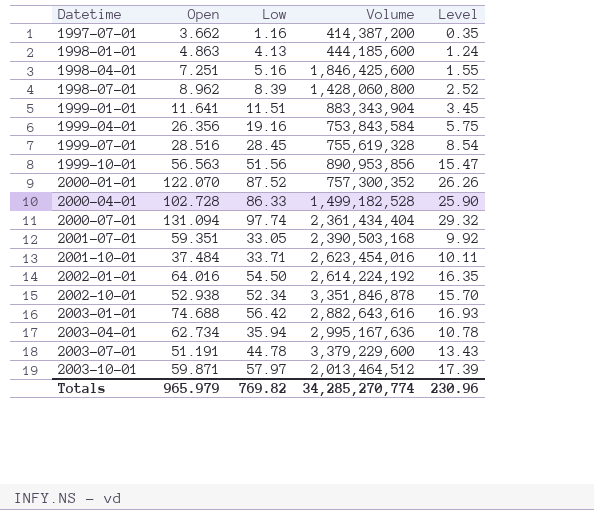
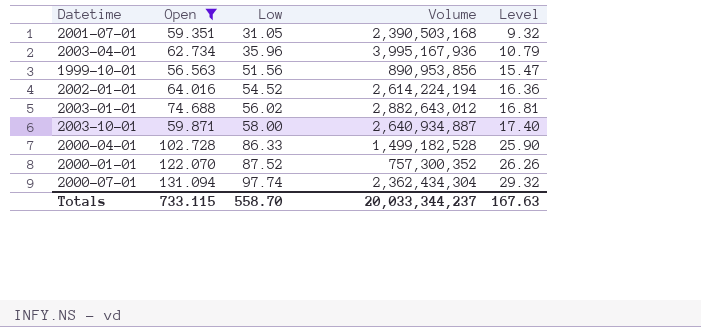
filter: none -> Open >= 56.563
row order: Datetime ascending -> Low ascending
2001-07-01 | Low: 33.05 -> 31.05
2001-07-01 | Level: 9.92 -> 9.32
2003-04-01 | Low: 35.94 -> 35.96
2003-04-01 | Volume: 2,995,167,636 -> 3,995,167,936
2003-04-01 | Level: 10.78 -> 10.79
2002-01-01 | Low: 54.50 -> 54.52
2002-01-01 | Volume: 2,614,224,192 -> 2,614,224,194
2002-01-01 | Level: 16.35 -> 16.36
2003-01-01 | Low: 56.42 -> 56.02
2003-01-01 | Volume: 2,882,643,616 -> 2,882,643,012
2003-01-01 | Level: 16.93 -> 16.81
2003-10-01 | Low: 57.97 -> 58.00
2003-10-01 | Volume: 2,013,464,512 -> 2,640,934,887
2003-10-01 | Level: 17.39 -> 17.40
2000-07-01 | Volume: 2,361,434,404 -> 2,362,434,304
Totals | Open: 965.979 -> 733.115
Totals | Low: 769.82 -> 558.70
Totals | Volume: 34,285,270,774 -> 20,033,344,237
Totals | Level: 230.96 -> 167.63

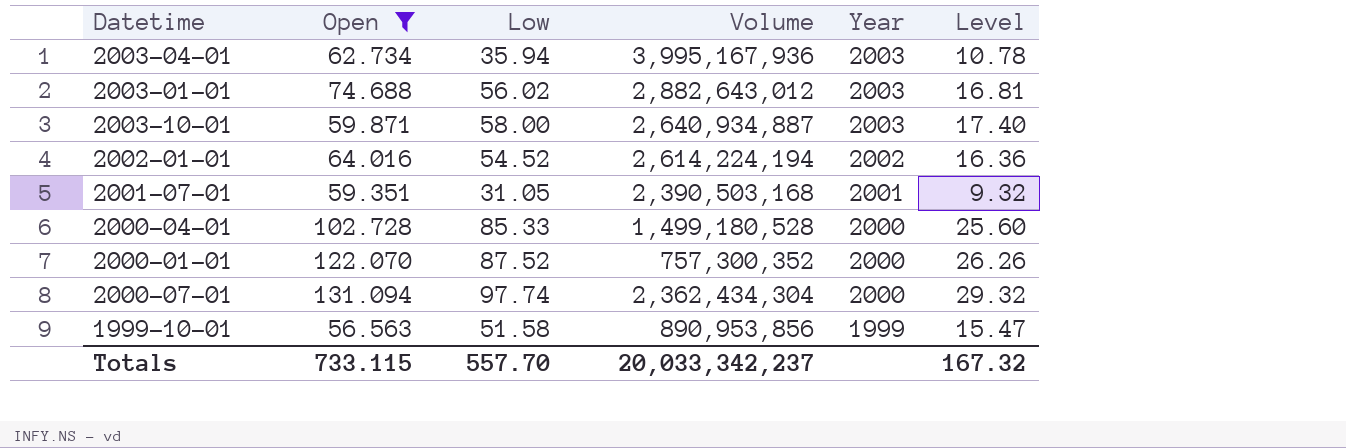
row order: Low ascending -> Year descending
column Year | position: none -> 5
2003-04-01 | Low: 35.96 -> 35.94
2003-04-01 | Level: 10.79 -> 10.78
2000-04-01 | Low: 86.33 -> 85.33
2000-04-01 | Volume: 1,499,182,528 -> 1,499,180,528
2000-04-01 | Level: 25.90 -> 25.60
1999-10-01 | Low: 51.56 -> 51.58
Totals | Low: 558.70 -> 557.70
Totals | Volume: 20,033,344,237 -> 20,033,342,237
Totals | Level: 167.63 -> 167.32

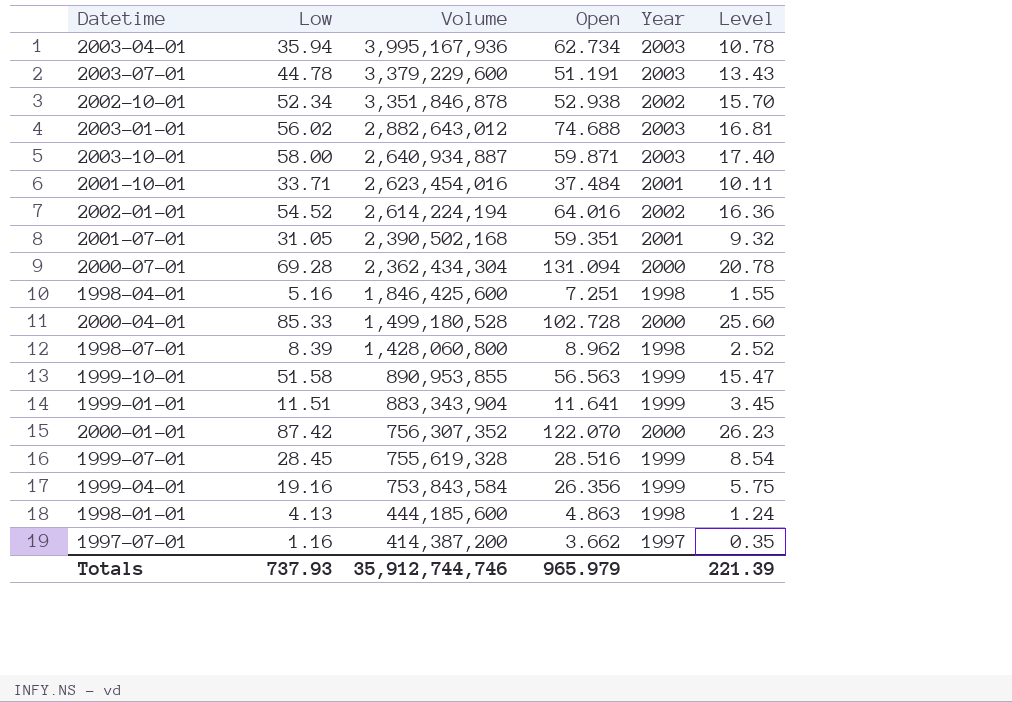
filter: Open >= 56.563 -> none
row order: Year descending -> Volume descending
column Open | position: 2 -> 4
2001-07-01 | Volume: 2,390,503,168 -> 2,390,502,168
2000-07-01 | Low: 97.74 -> 69.28
2000-07-01 | Level: 29.32 -> 20.78
1999-10-01 | Volume: 890,953,856 -> 890,953,855
2000-01-01 | Low: 87.52 -> 87.42
2000-01-01 | Volume: 757,300,352 -> 756,307,352
2000-01-01 | Level: 26.26 -> 26.23
Totals | Low: 557.70 -> 737.93
Totals | Volume: 20,033,342,237 -> 35,912,744,746
Totals | Open: 733.115 -> 965.979
Totals | Level: 167.32 -> 221.39

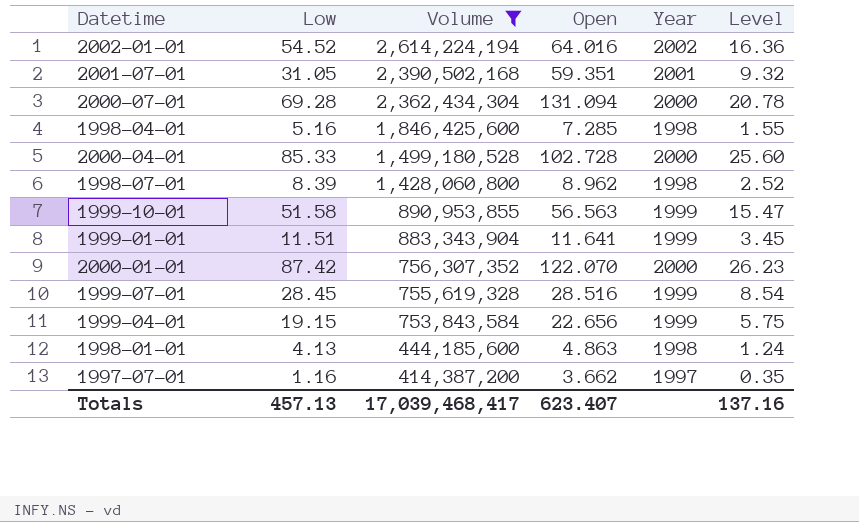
filter: none -> Volume <= 2,614,224,194
1998-04-01 | Open: 7.251 -> 7.285
1999-04-01 | Low: 19.16 -> 19.15
1999-04-01 | Open: 26.356 -> 22.656
Totals | Low: 737.93 -> 457.13
Totals | Volume: 35,912,744,746 -> 17,039,468,417
Totals | Open: 965.979 -> 623.407
Totals | Level: 221.39 -> 137.16

